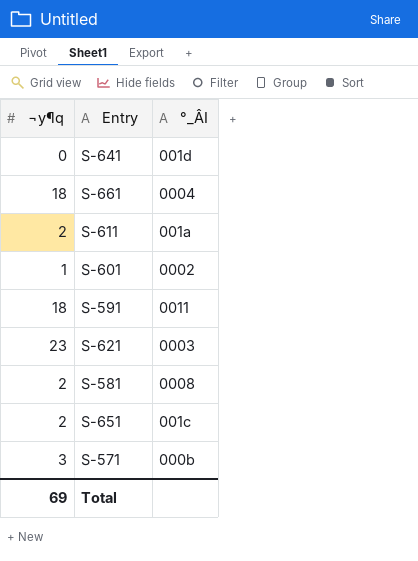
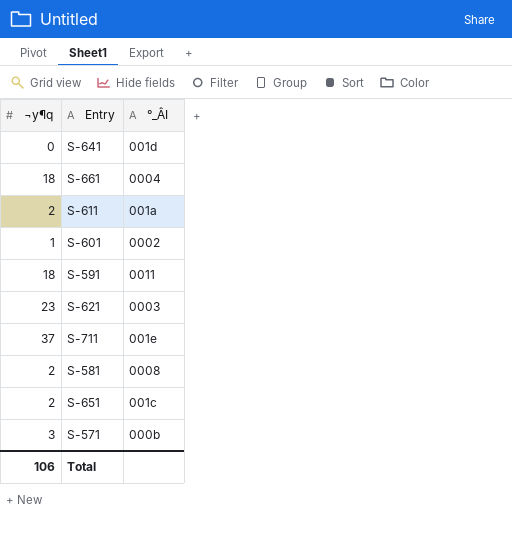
row S-711: none -> 37 | 001e
Total | ¬y¶q: 69 -> 106

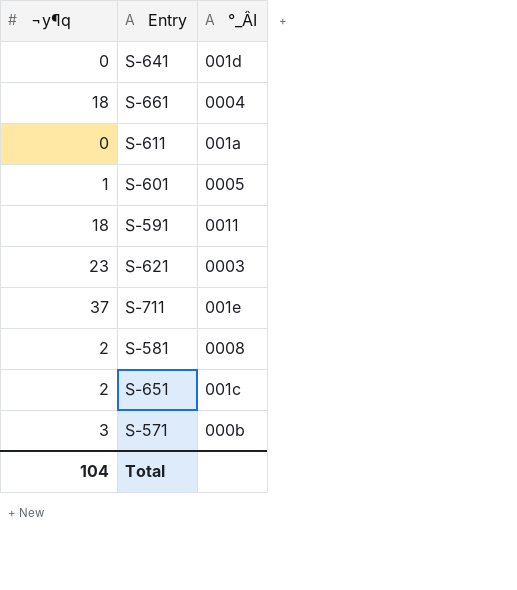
S-611 | ¬y¶q: 2 -> 0
S-601 | °_ÂI: 0002 -> 0005
Total | ¬y¶q: 106 -> 104

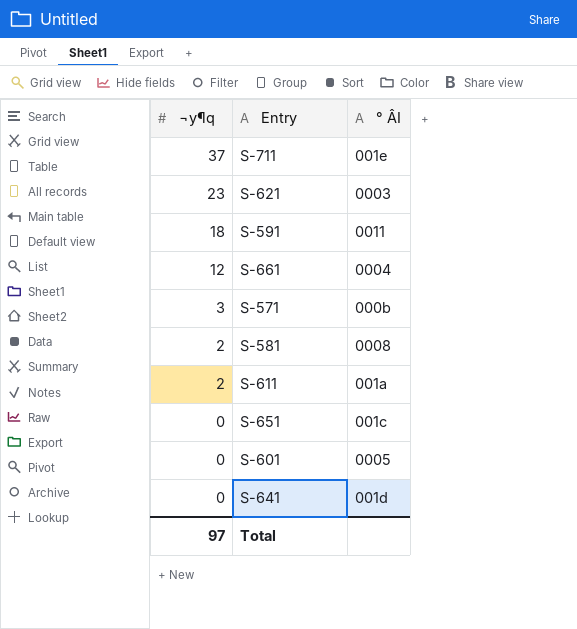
row order: none -> ¬y¶q descending
column name: °_ÂI -> ° ÂI
S-661 | ¬y¶q: 18 -> 12
S-611 | ¬y¶q: 0 -> 2
S-651 | ¬y¶q: 2 -> 0
S-601 | ¬y¶q: 1 -> 0
Total | ¬y¶q: 104 -> 97

